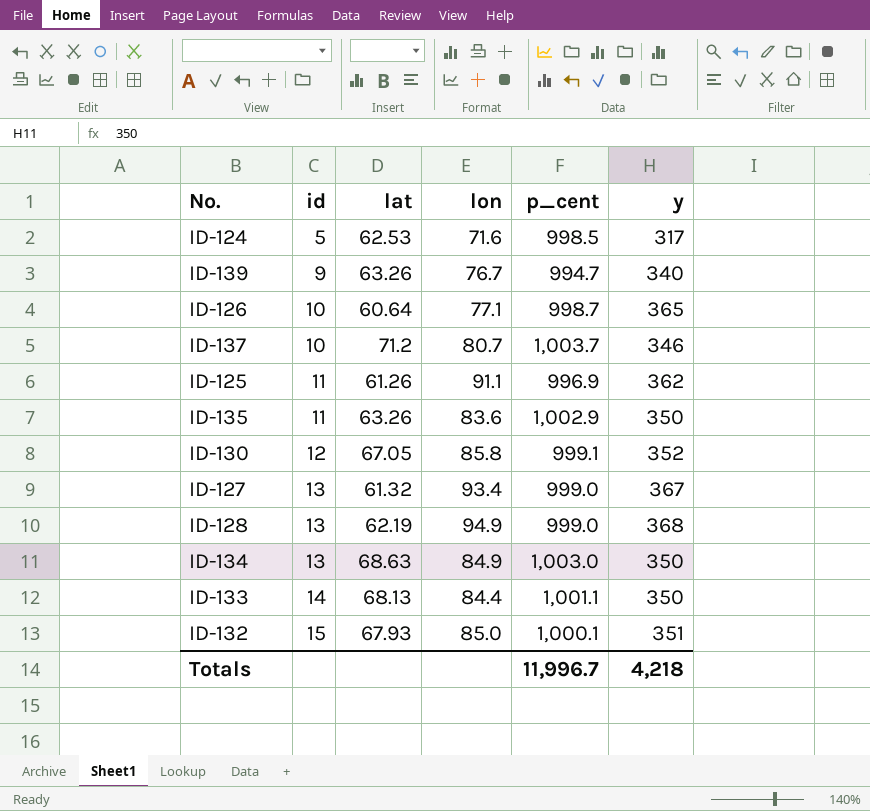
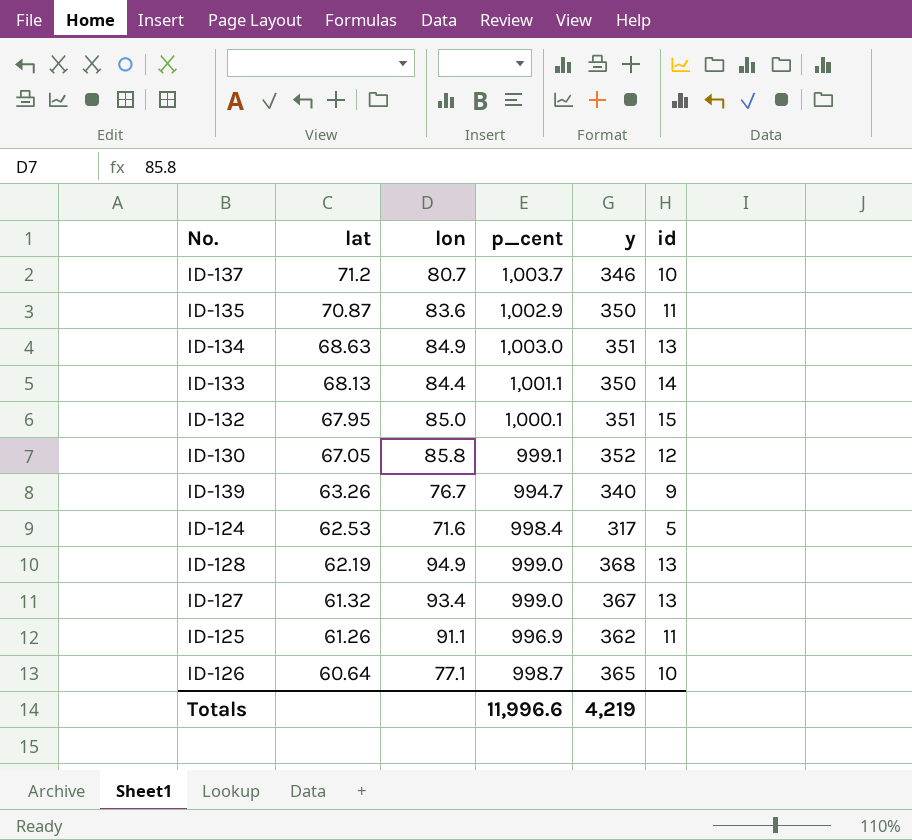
row order: id ascending -> lat descending
column id | position: 2 -> 6
ID-135 | lat: 63.26 -> 70.87
ID-134 | y: 350 -> 351
ID-132 | lat: 67.93 -> 67.95
ID-124 | p_cent: 998.5 -> 998.4
Totals | p_cent: 11,996.7 -> 11,996.6
Totals | y: 4,218 -> 4,219

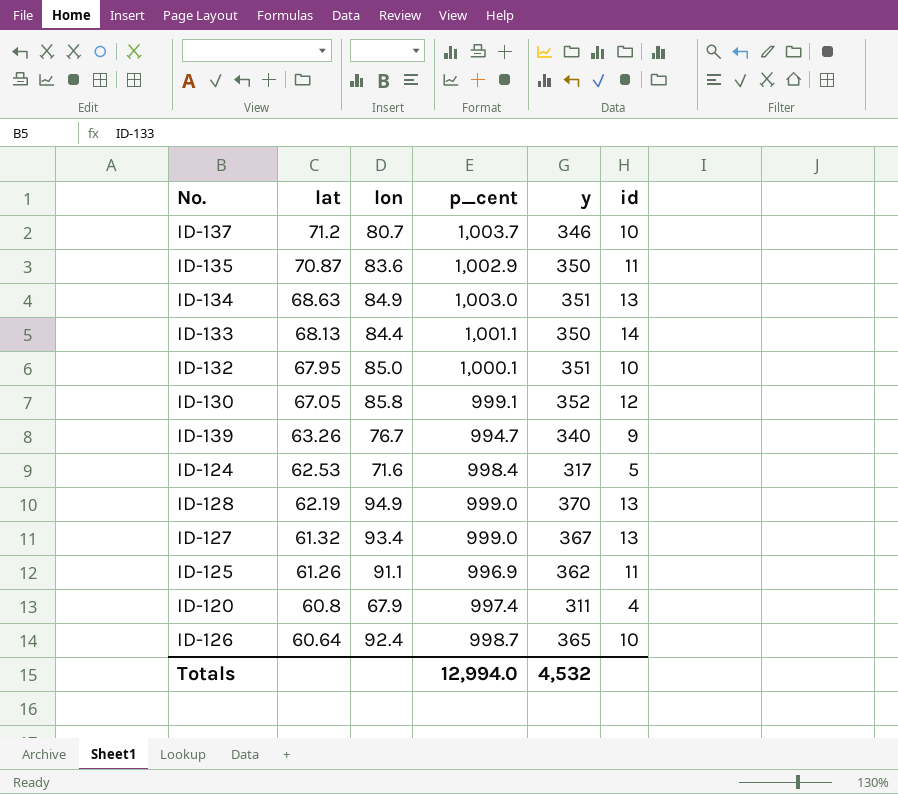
ID-132 | id: 15 -> 10
ID-128 | y: 368 -> 370
row ID-120: none -> 60.8 | 67.9 | 997.4 | 311 | 4
ID-126 | lon: 77.1 -> 92.4
Totals | p_cent: 11,996.6 -> 12,994.0
Totals | y: 4,219 -> 4,532

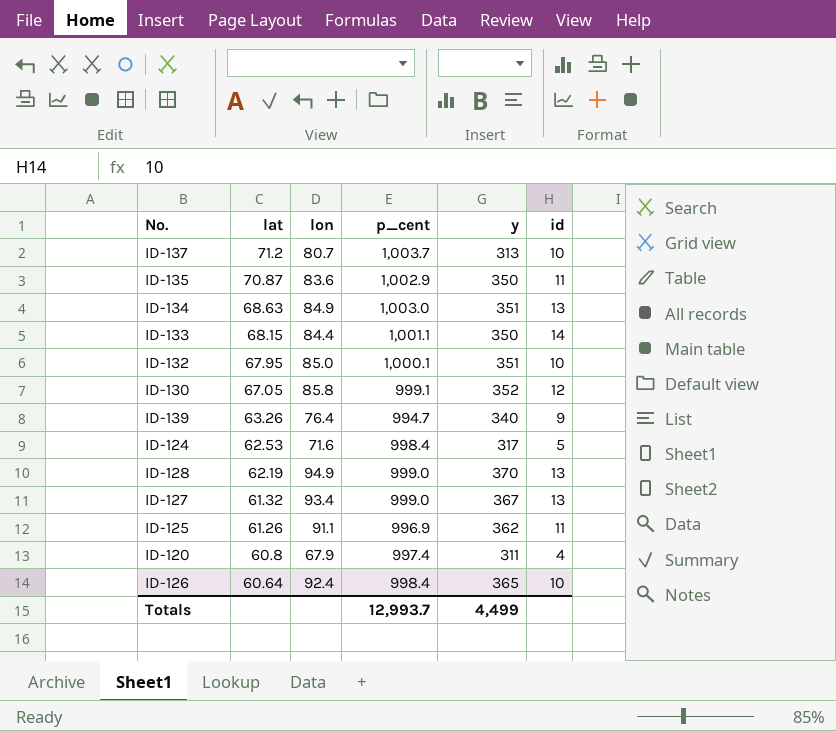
ID-137 | y: 346 -> 313
ID-133 | lat: 68.13 -> 68.15
ID-139 | lon: 76.7 -> 76.4
ID-126 | p_cent: 998.7 -> 998.4
Totals | p_cent: 12,994.0 -> 12,993.7
Totals | y: 4,532 -> 4,499

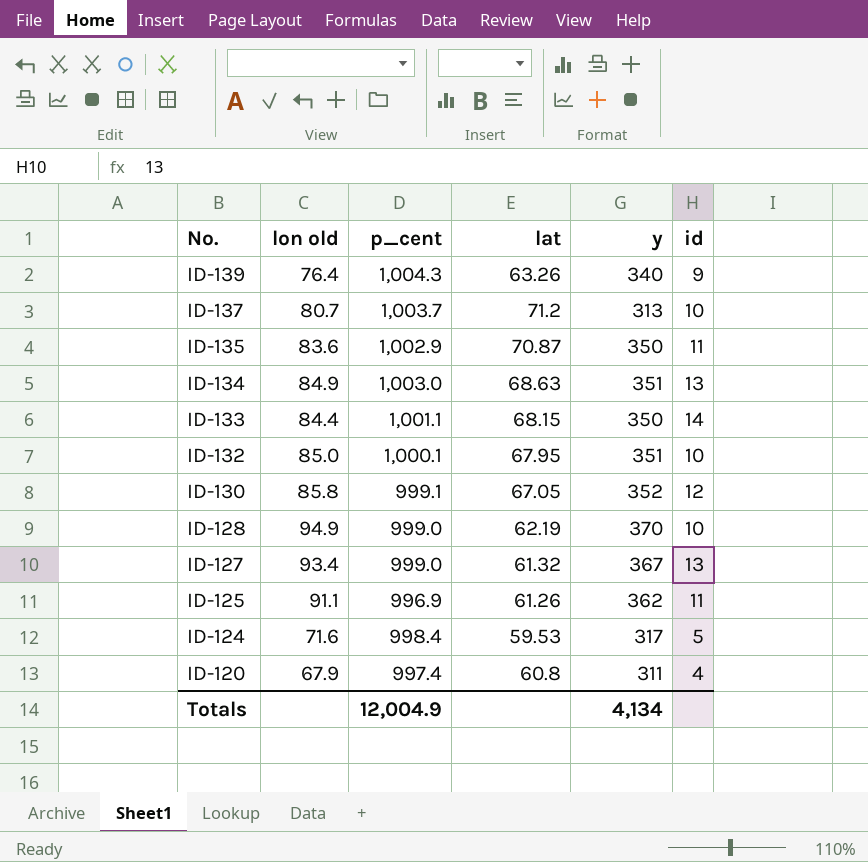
row order: lat descending -> No. descending
column name: lon -> lon old
column lat | position: 2 -> 4
row ID-126: 60.64 | 92.4 | 998.4 | 365 | 10 -> none
ID-139 | p_cent: 994.7 -> 1,004.3
ID-128 | id: 13 -> 10
ID-124 | lat: 62.53 -> 59.53
Totals | p_cent: 12,993.7 -> 12,004.9
Totals | y: 4,499 -> 4,134

